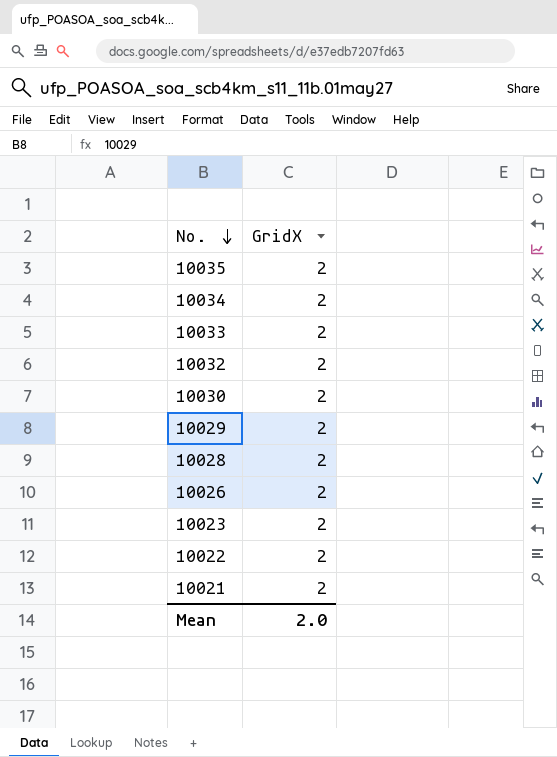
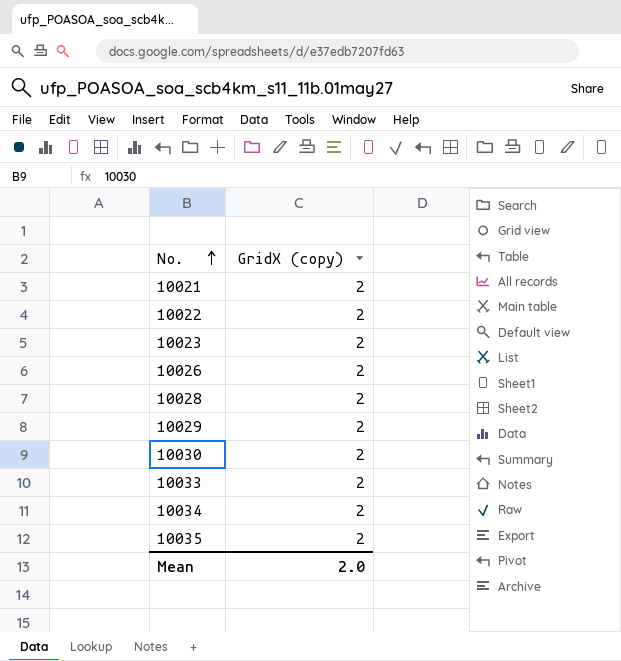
row order: No. descending -> No. ascending
column name: GridX -> GridX (copy)
row 10032: 2 -> none

